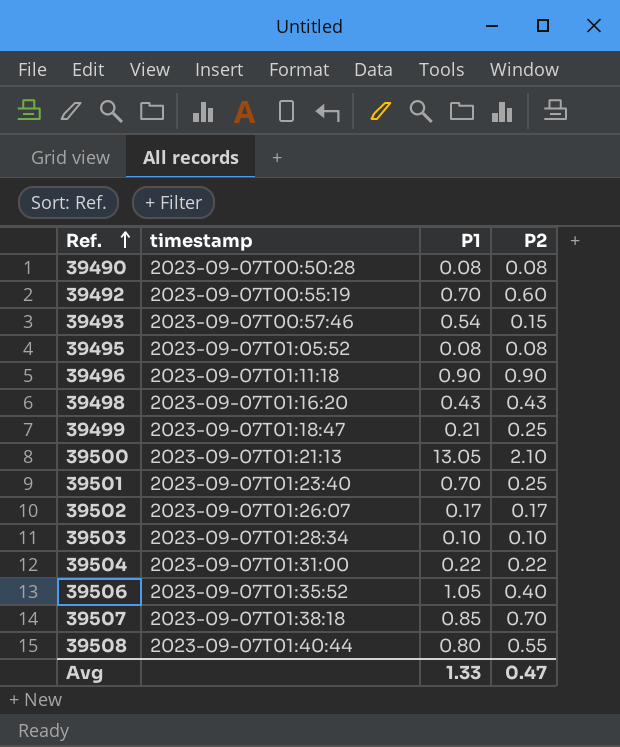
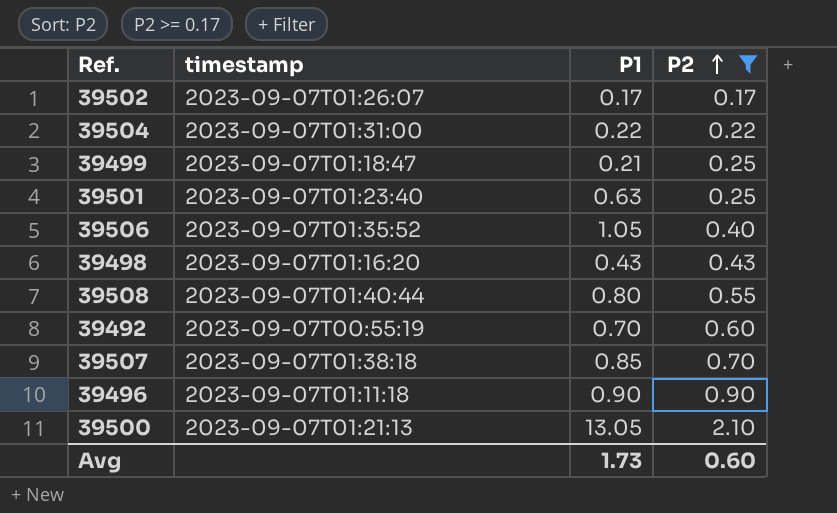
filter: none -> P2 >= 0.17
row order: Ref. ascending -> P2 ascending
39501 | P1: 0.70 -> 0.63
Avg | P1: 1.33 -> 1.73
Avg | P2: 0.47 -> 0.60

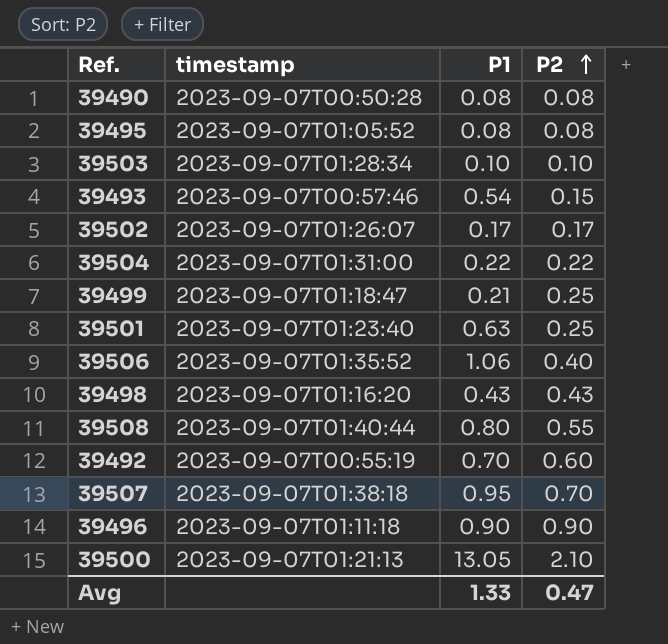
filter: P2 >= 0.17 -> none
39506 | P1: 1.05 -> 1.06
39507 | P1: 0.85 -> 0.95
Avg | P1: 1.73 -> 1.33
Avg | P2: 0.60 -> 0.47

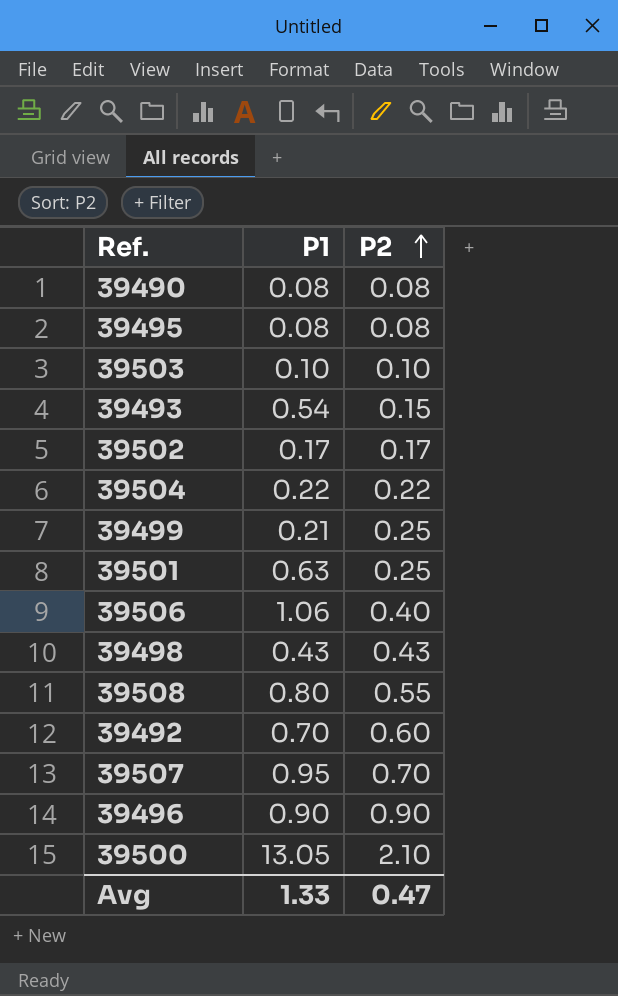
column timestamp | position: 2 -> none

